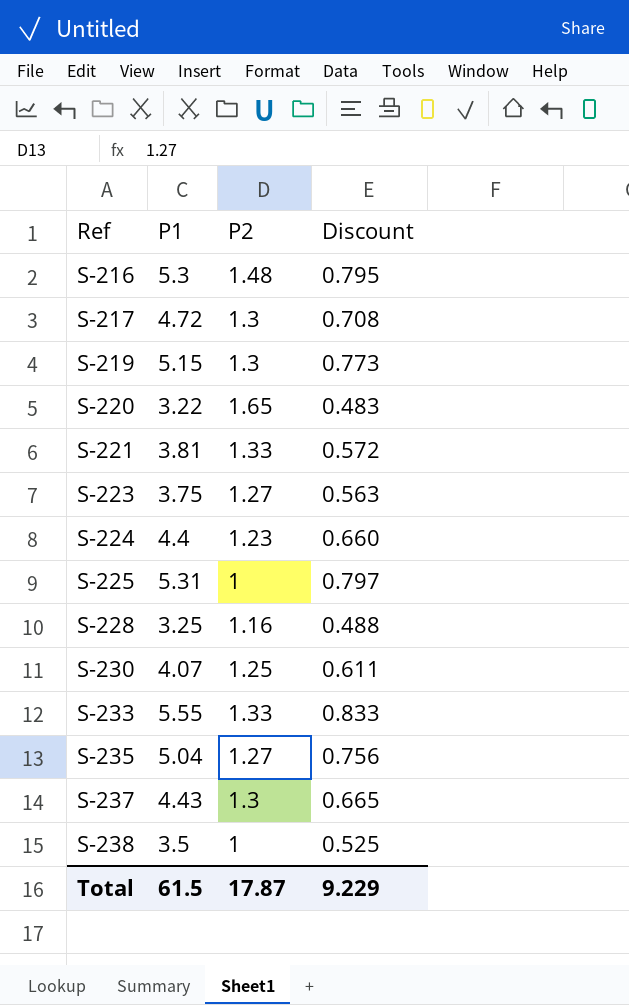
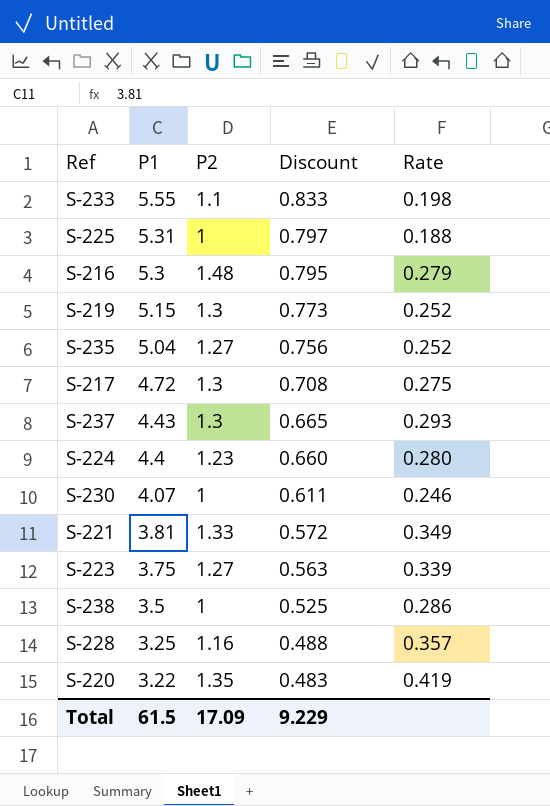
row order: Ref ascending -> P1 descending
column Rate | formula: none -> [P2] / [P1]
S-233 | P2: 1.33 -> 1.1
S-230 | P2: 1.25 -> 1
S-220 | P2: 1.65 -> 1.35
Total | P2: 17.87 -> 17.09

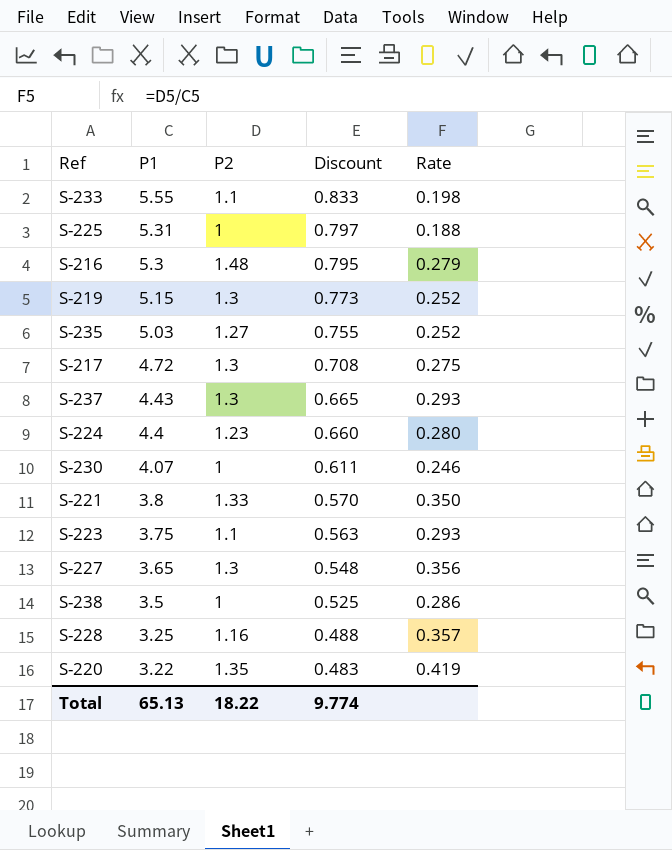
S-235 | P1: 5.04 -> 5.03
S-235 | Discount: 0.756 -> 0.755
S-221 | P1: 3.81 -> 3.8
S-221 | Discount: 0.572 -> 0.570
S-221 | Rate: 0.349 -> 0.350
S-223 | P2: 1.27 -> 1.1
S-223 | Rate: 0.339 -> 0.293
row S-227: none -> 3.65 | 1.3 | 0.548 | 0.356
Total | P1: 61.5 -> 65.13
Total | P2: 17.09 -> 18.22
Total | Discount: 9.229 -> 9.774

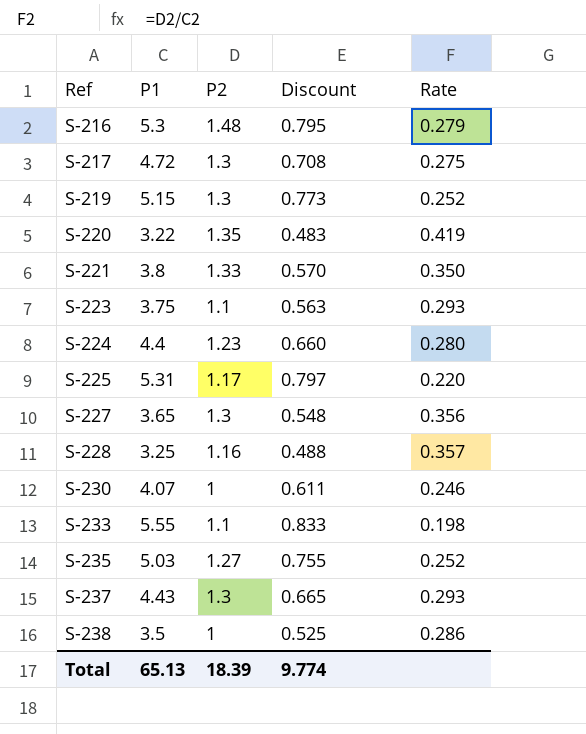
row order: P1 descending -> Ref ascending
S-225 | P2: 1 -> 1.17
S-225 | Rate: 0.188 -> 0.220
Total | P2: 18.22 -> 18.39

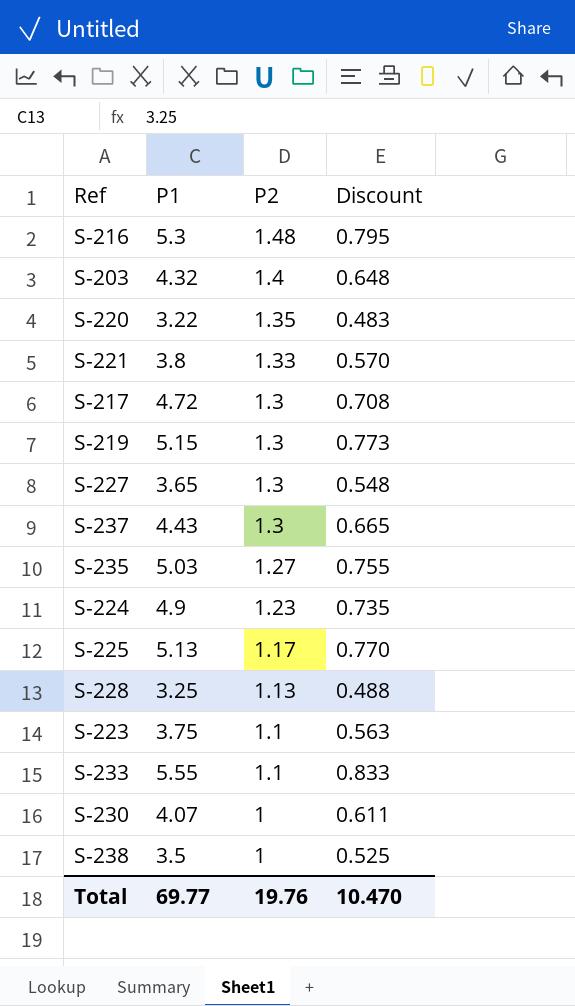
row order: Ref ascending -> P2 descending
column Rate | formula: [P2] / [P1] -> none
row S-203: none -> 4.32 | 1.4 | 0.648
S-224 | P1: 4.4 -> 4.9
S-224 | Discount: 0.660 -> 0.735
S-225 | P1: 5.31 -> 5.13
S-225 | Discount: 0.797 -> 0.770
S-228 | P2: 1.16 -> 1.13
Total | P1: 65.13 -> 69.77
Total | P2: 18.39 -> 19.76
Total | Discount: 9.774 -> 10.470

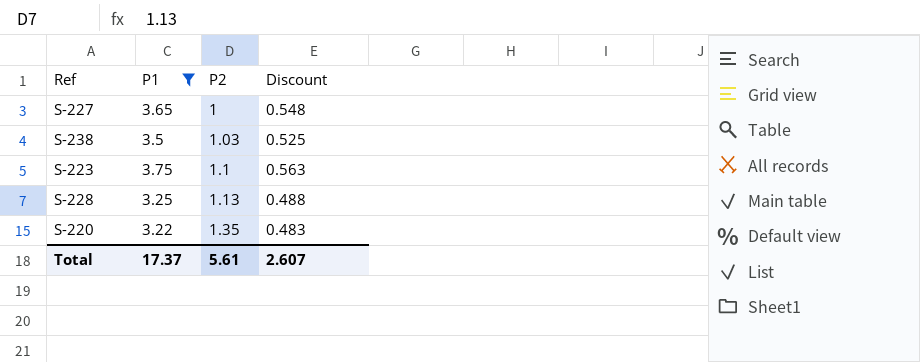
filter: none -> P1 <= 3.75
row order: P2 descending -> P2 ascending
S-227 | P2: 1.3 -> 1
S-238 | P2: 1 -> 1.03
Total | P1: 69.77 -> 17.37
Total | P2: 19.76 -> 5.61
Total | Discount: 10.470 -> 2.607

